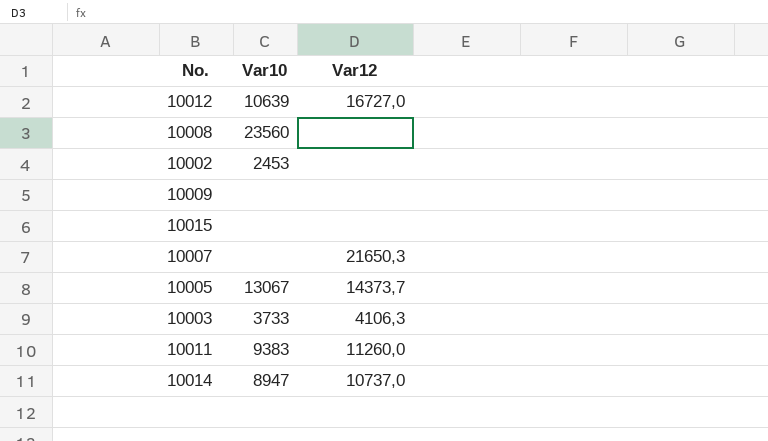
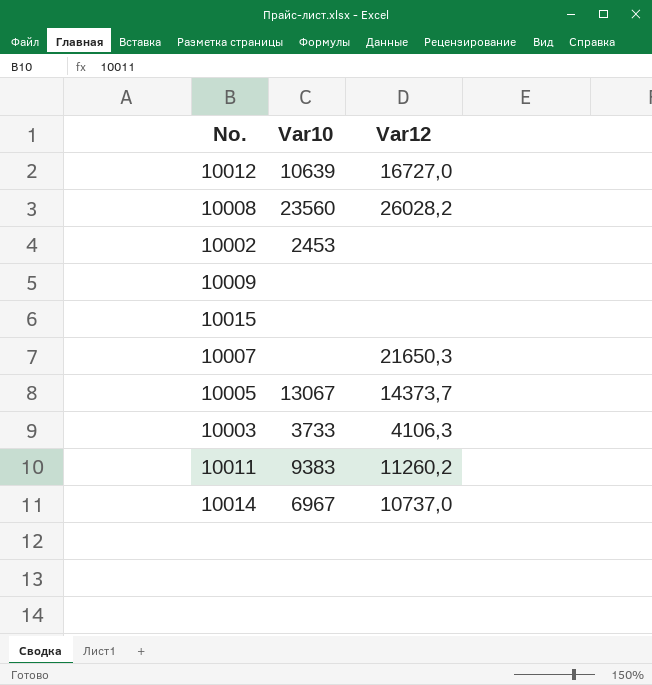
10008 | Var12: none -> 26028,2
10011 | Var12: 11260,0 -> 11260,2
10014 | Var10: 8947 -> 6967

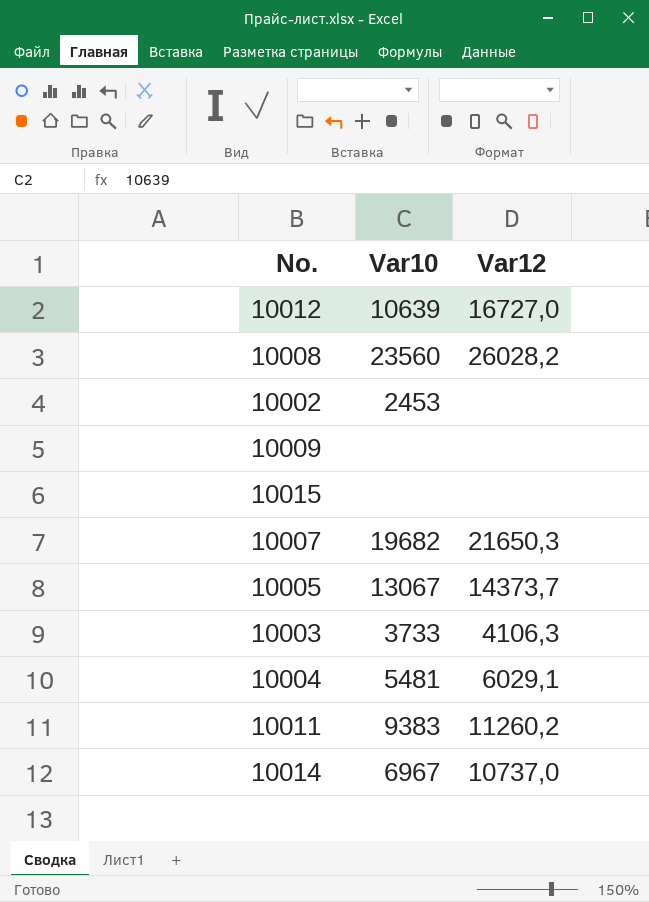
10007 | Var10: none -> 19682
row 10004: none -> 5481 | 6029,1

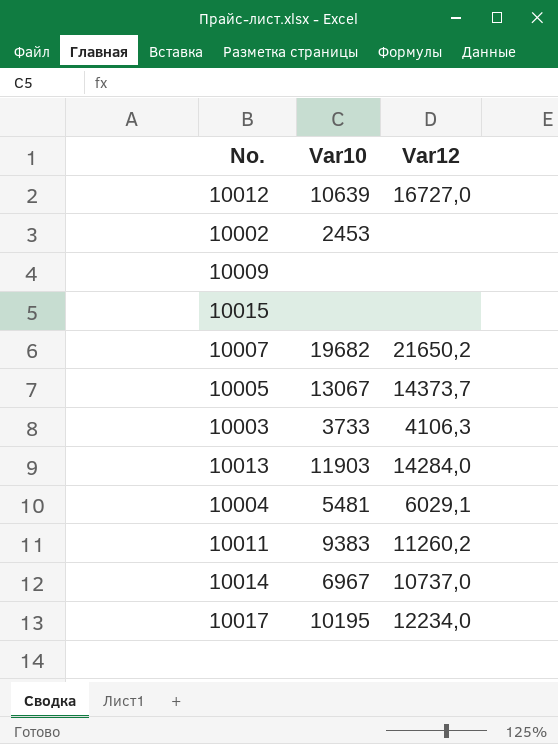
row 10008: 23560 | 26028,2 -> none
10007 | Var12: 21650,3 -> 21650,2
row 10013: none -> 11903 | 14284,0
row 10017: none -> 10195 | 12234,0

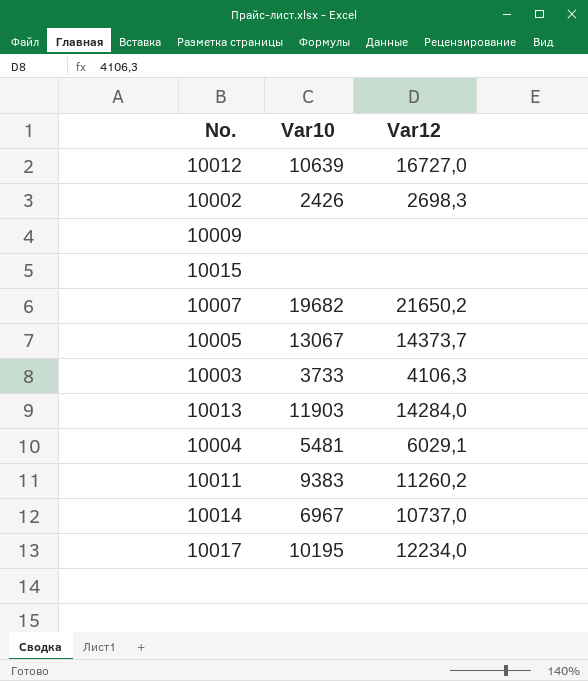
10002 | Var10: 2453 -> 2426
10002 | Var12: none -> 2698,3

